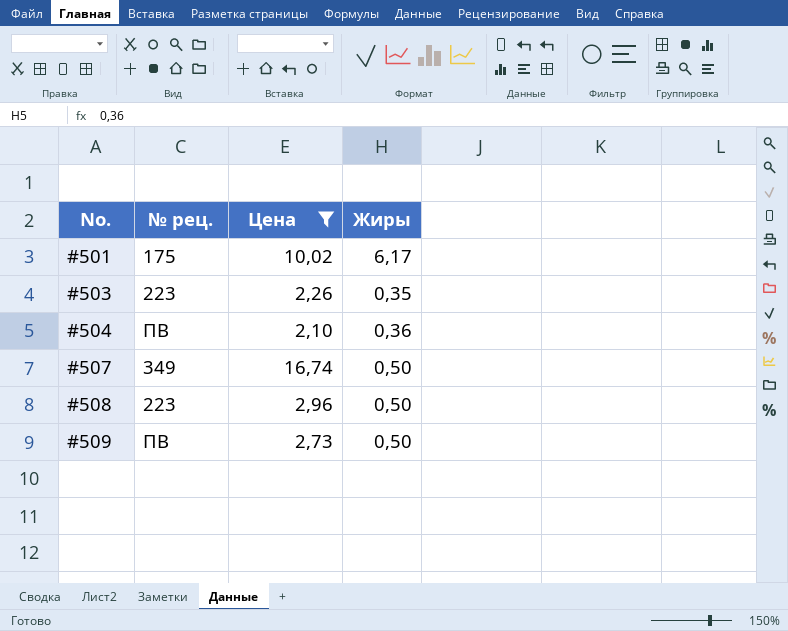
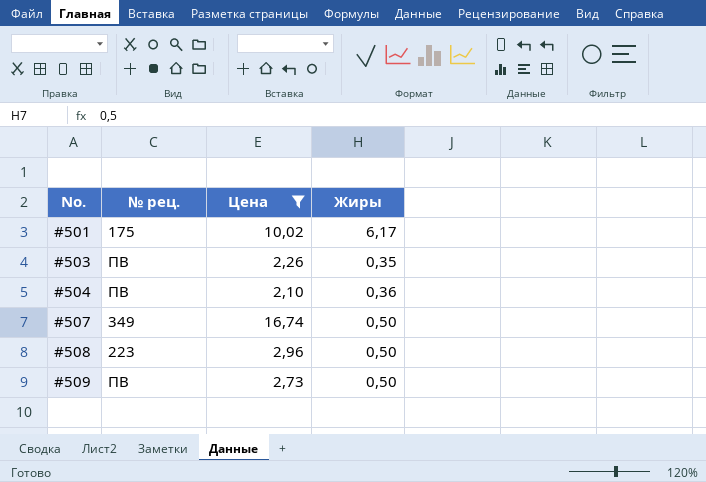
#503 | № рец.: 223 -> ПВ

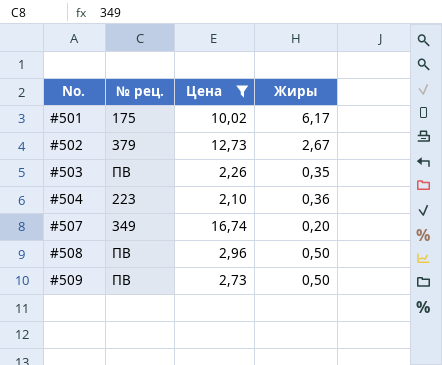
row #502: none -> 379 | 12,73 | 2,67
#504 | № рец.: ПВ -> 223
#507 | Жиры: 0,50 -> 0,20
#508 | № рец.: 223 -> ПВ

